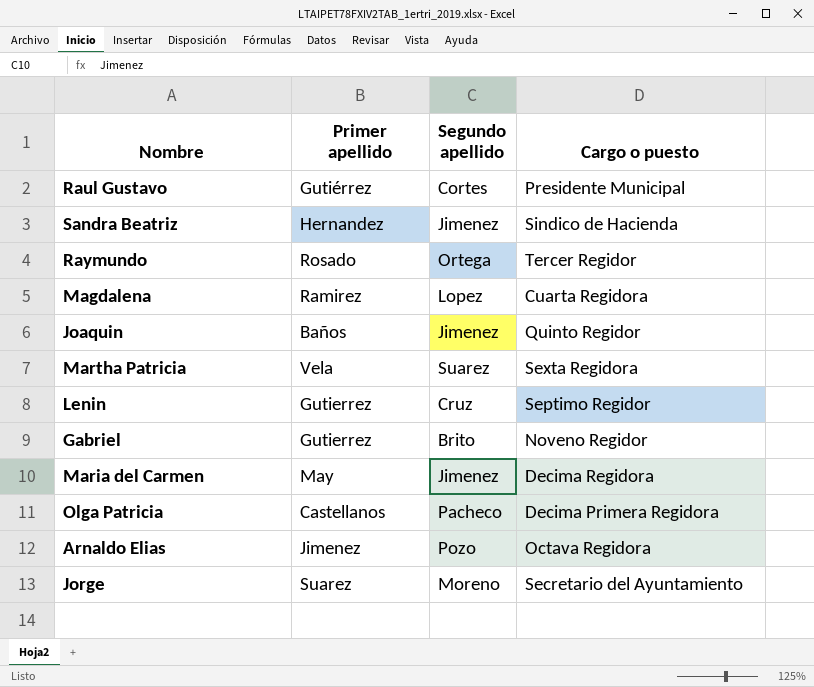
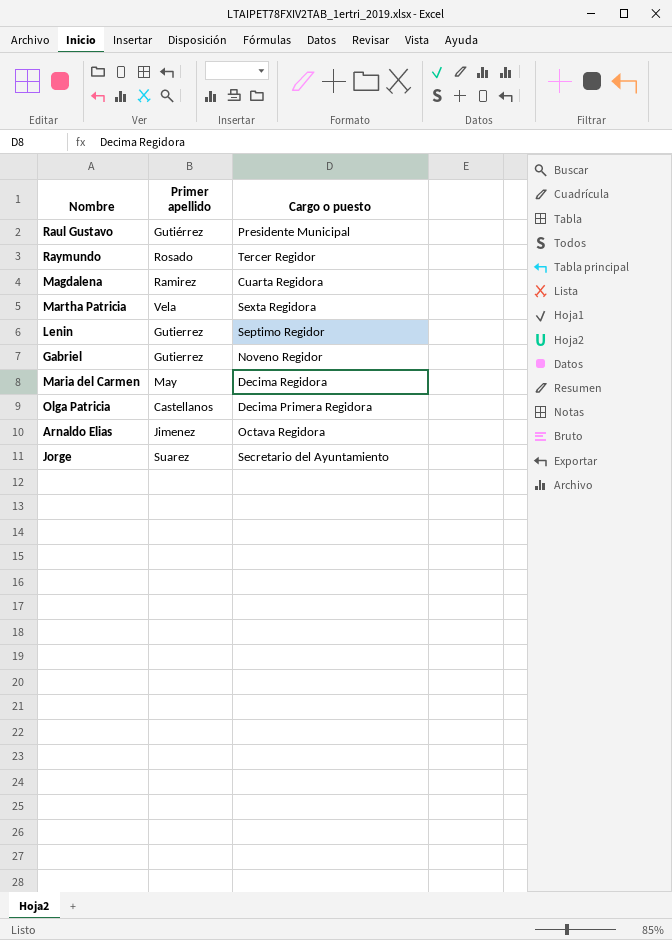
column Segundo apellido | position: 3 -> none
row Sandra Beatriz: Hernandez | Jimenez | Sindico de Hacienda -> none
row Joaquin: Baños | Jimenez | Quinto Regidor -> none

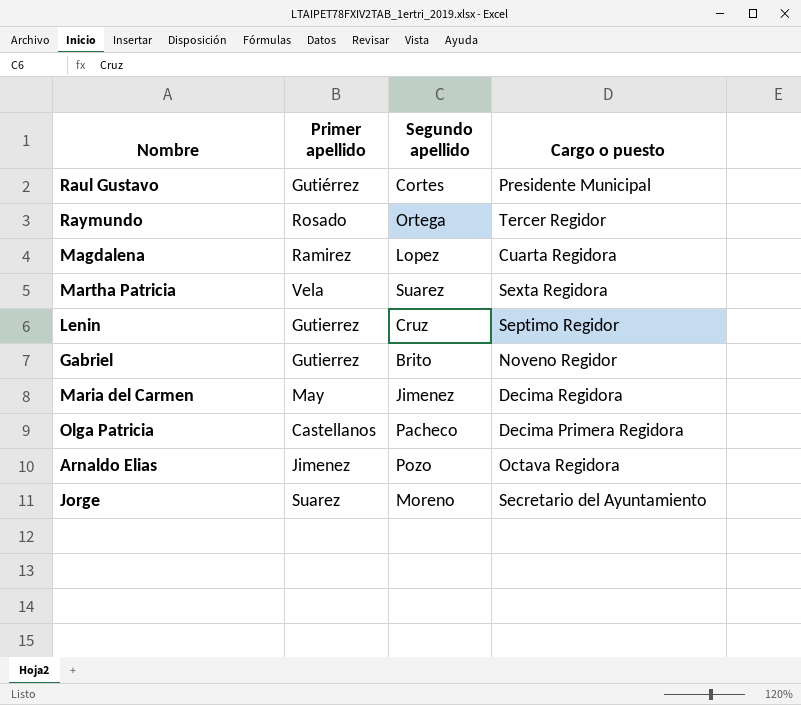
column Segundo apellido | position: none -> 3

